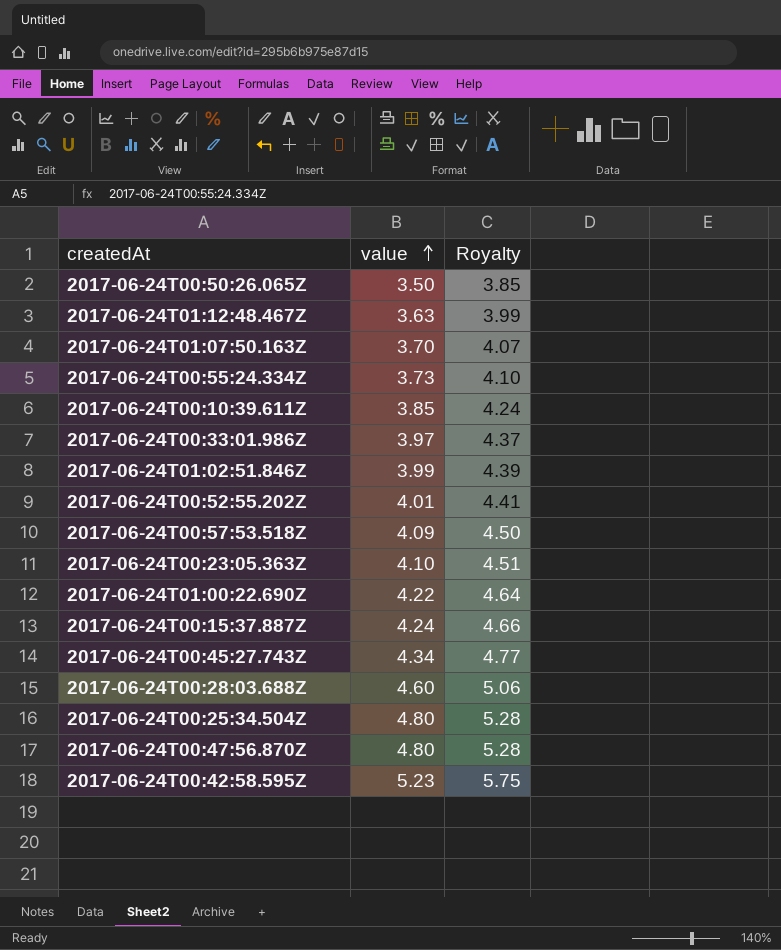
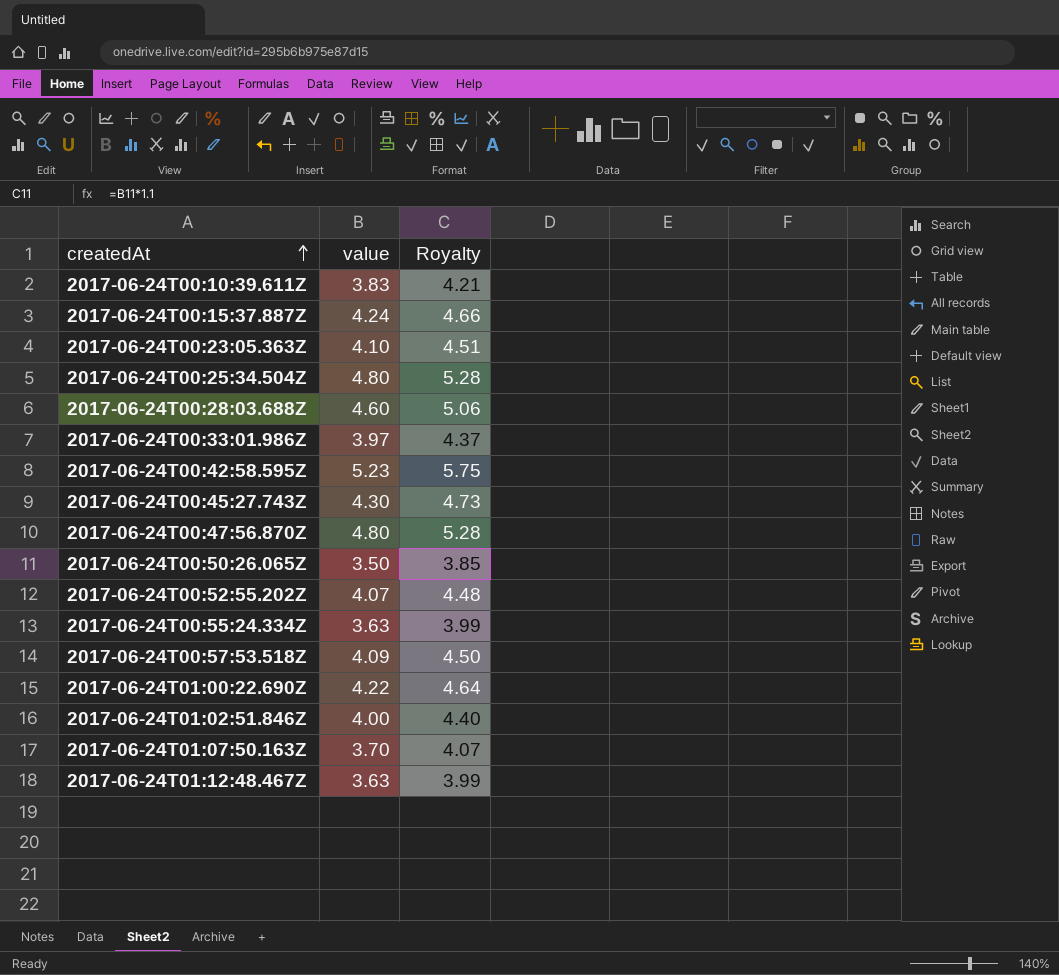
row order: value ascending -> createdAt ascending
2017-06-24T00:10:39.611Z | value: 3.85 -> 3.83
2017-06-24T00:10:39.611Z | Royalty: 4.24 -> 4.21
2017-06-24T00:45:27.743Z | value: 4.34 -> 4.30
2017-06-24T00:45:27.743Z | Royalty: 4.77 -> 4.73
2017-06-24T00:52:55.202Z | value: 4.01 -> 4.07
2017-06-24T00:52:55.202Z | Royalty: 4.41 -> 4.48
2017-06-24T00:55:24.334Z | value: 3.73 -> 3.63
2017-06-24T00:55:24.334Z | Royalty: 4.10 -> 3.99
2017-06-24T01:02:51.846Z | value: 3.99 -> 4.00
2017-06-24T01:02:51.846Z | Royalty: 4.39 -> 4.40

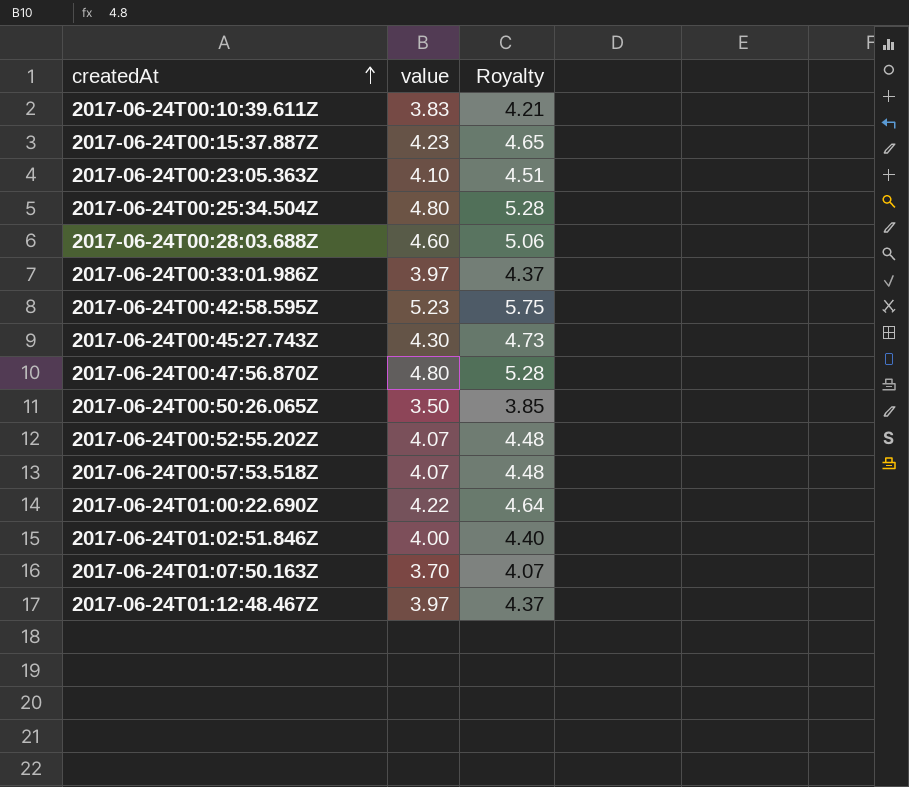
row 2017-06-24T00:55:24.334Z: 3.63 | 3.99 -> none
2017-06-24T00:15:37.887Z | value: 4.24 -> 4.23
2017-06-24T00:15:37.887Z | Royalty: 4.66 -> 4.65
2017-06-24T00:57:53.518Z | value: 4.09 -> 4.07
2017-06-24T00:57:53.518Z | Royalty: 4.50 -> 4.48
2017-06-24T01:12:48.467Z | value: 3.63 -> 3.97
2017-06-24T01:12:48.467Z | Royalty: 3.99 -> 4.37

